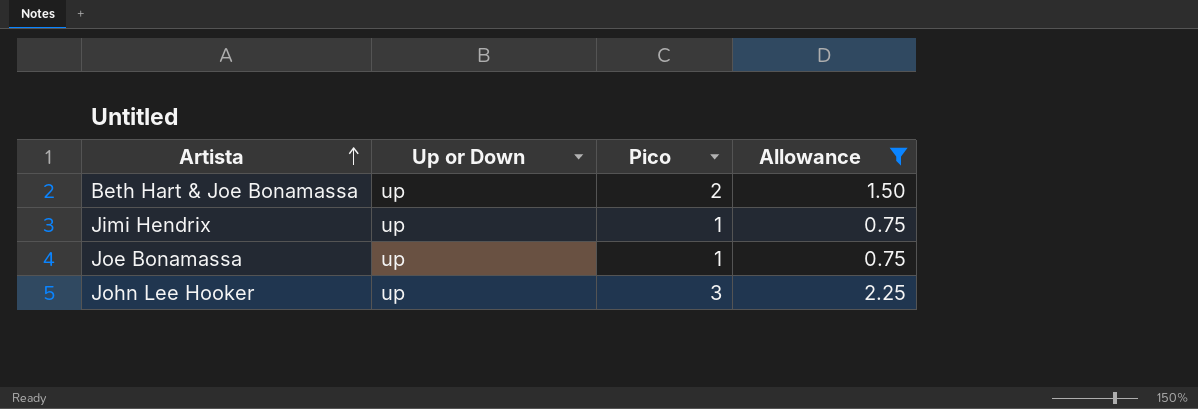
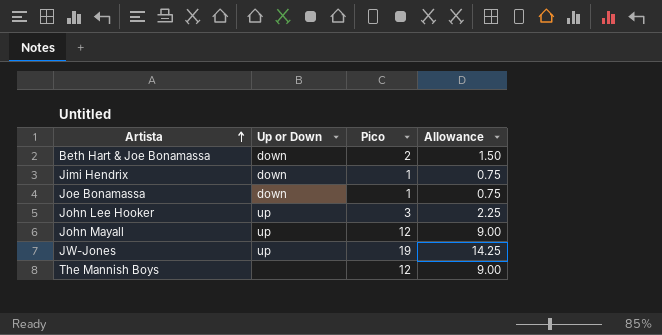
filter: Allowance <= 2.25 -> none
Beth Hart & Joe Bonamassa | Up or Down: up -> down
Jimi Hendrix | Up or Down: up -> down
Joe Bonamassa | Up or Down: up -> down

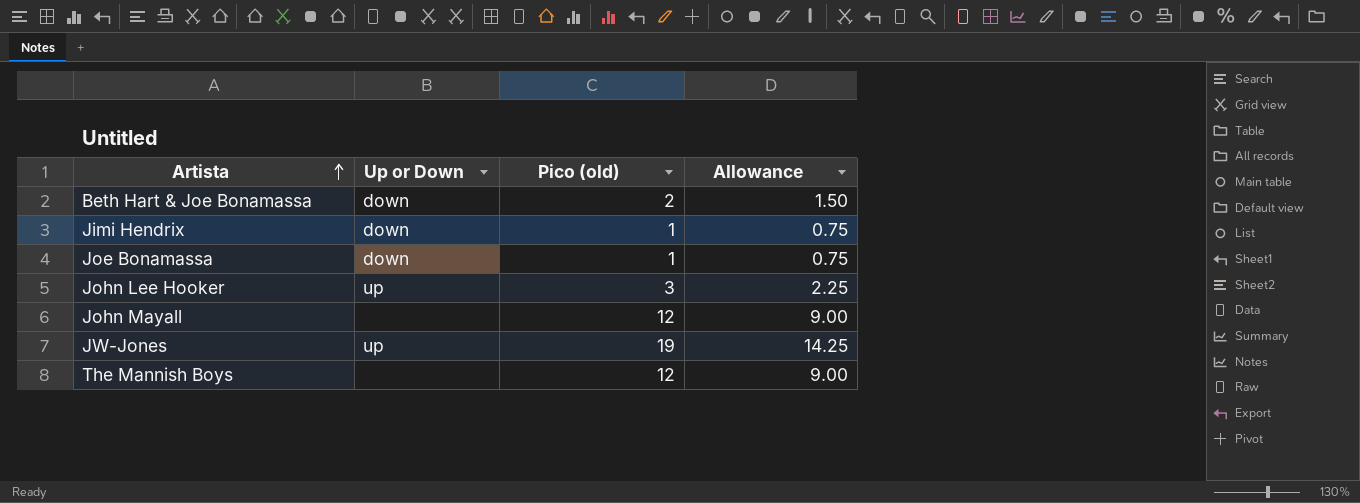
column name: Pico -> Pico (old)
John Mayall | Up or Down: up -> none

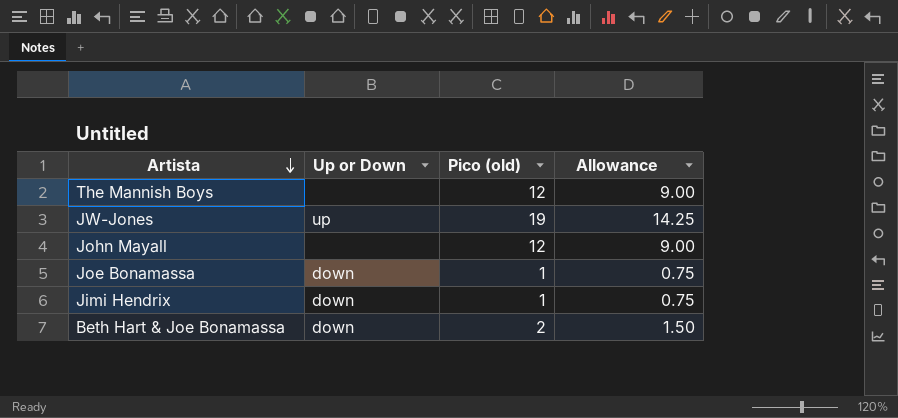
row order: Artista ascending -> Artista descending
row John Lee Hooker: up | 3 | 2.25 -> none

